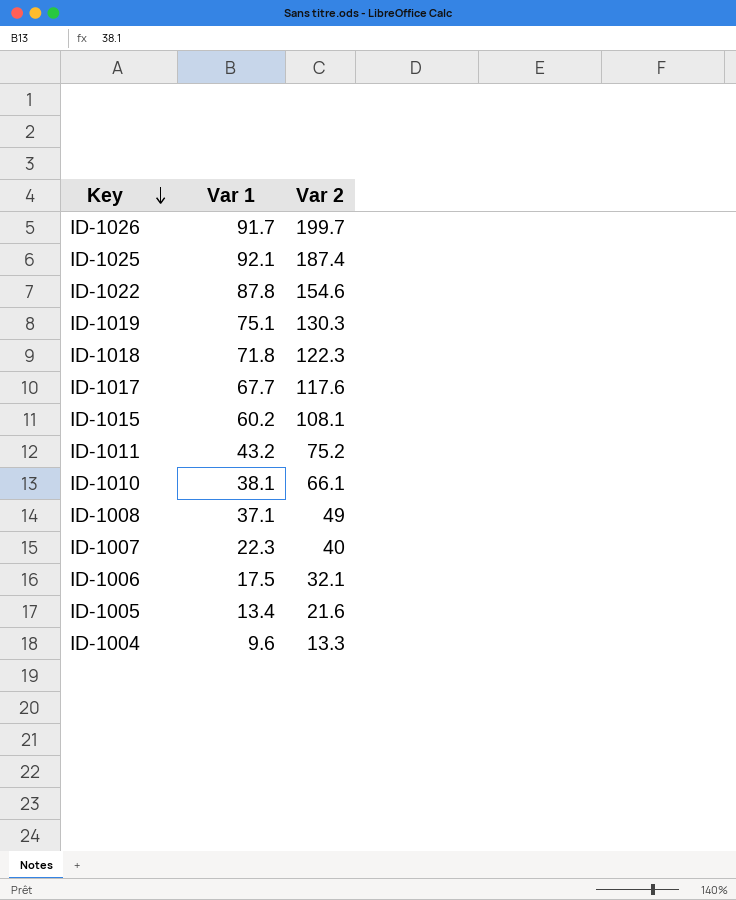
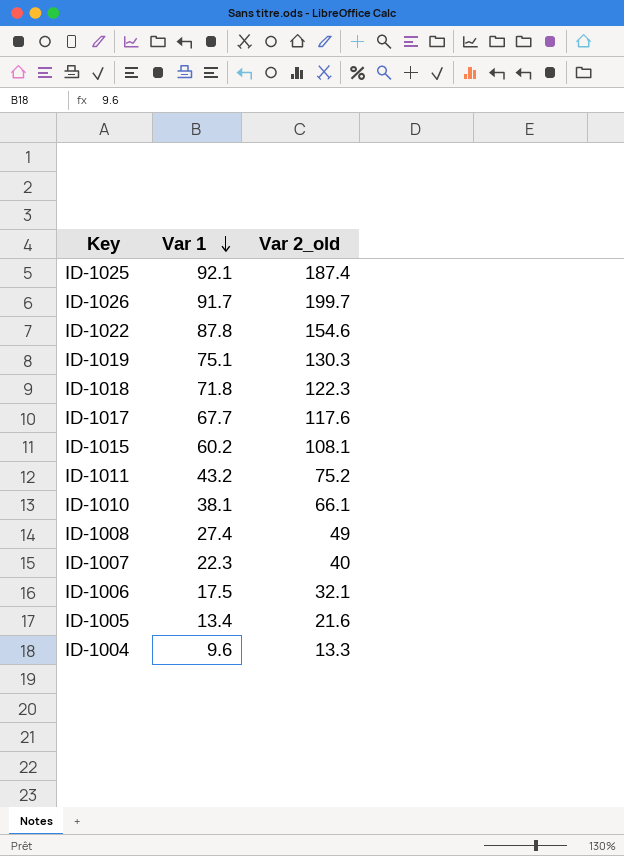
row order: Key descending -> Var 1 descending
column name: Var 2 -> Var 2_old
ID-1008 | Var 1: 37.1 -> 27.4

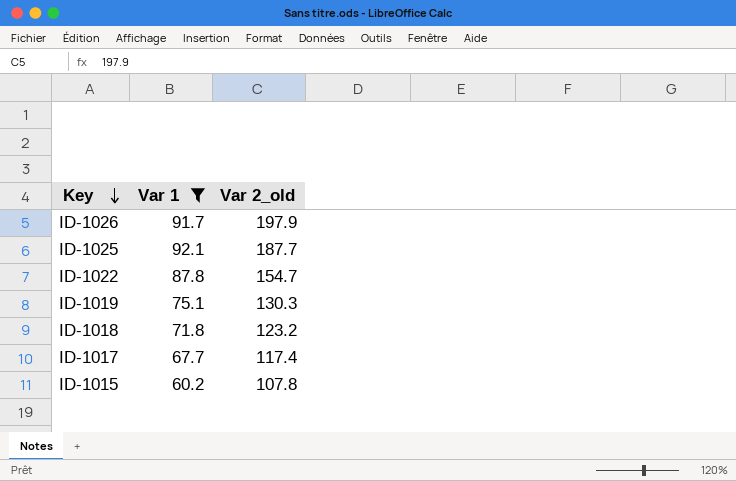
filter: none -> Var 1 >= 60.2
row order: Var 1 descending -> Key descending
ID-1026 | Var 2_old: 199.7 -> 197.9
ID-1025 | Var 2_old: 187.4 -> 187.7
ID-1022 | Var 2_old: 154.6 -> 154.7
ID-1018 | Var 2_old: 122.3 -> 123.2
ID-1017 | Var 2_old: 117.6 -> 117.4
ID-1015 | Var 2_old: 108.1 -> 107.8

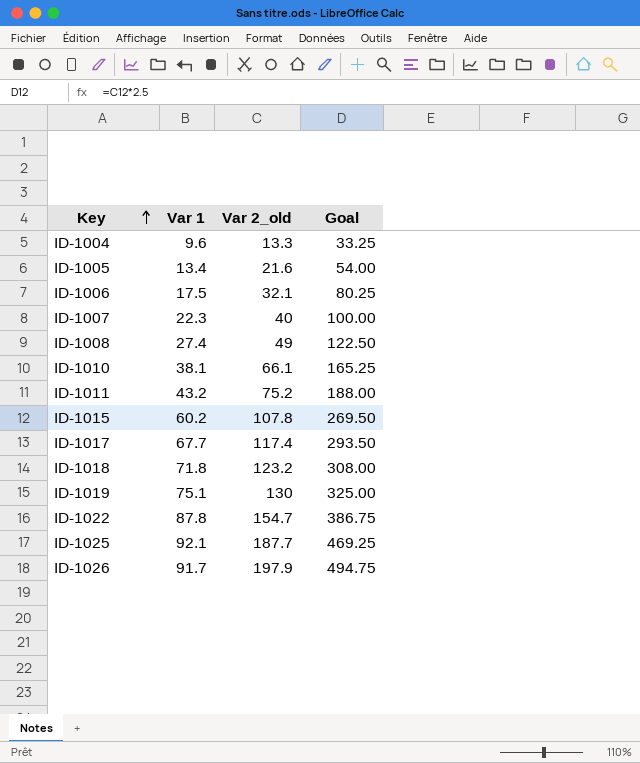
filter: Var 1 >= 60.2 -> none
row order: Key descending -> Key ascending
column Goal | formula: none -> [Var 2_old] * 2.5
ID-1019 | Var 2_old: 130.3 -> 130

